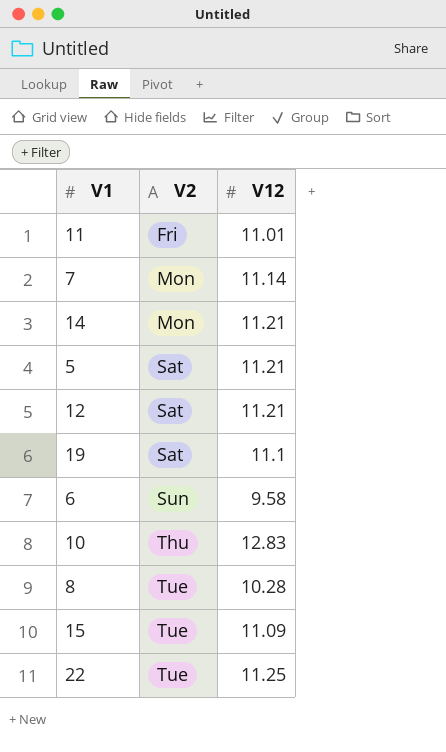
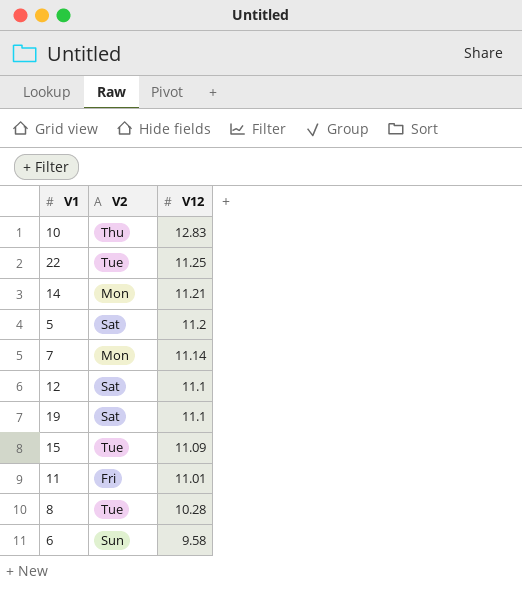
row order: V2 ascending -> V12 descending
5 | V12: 11.21 -> 11.2
12 | V12: 11.21 -> 11.1

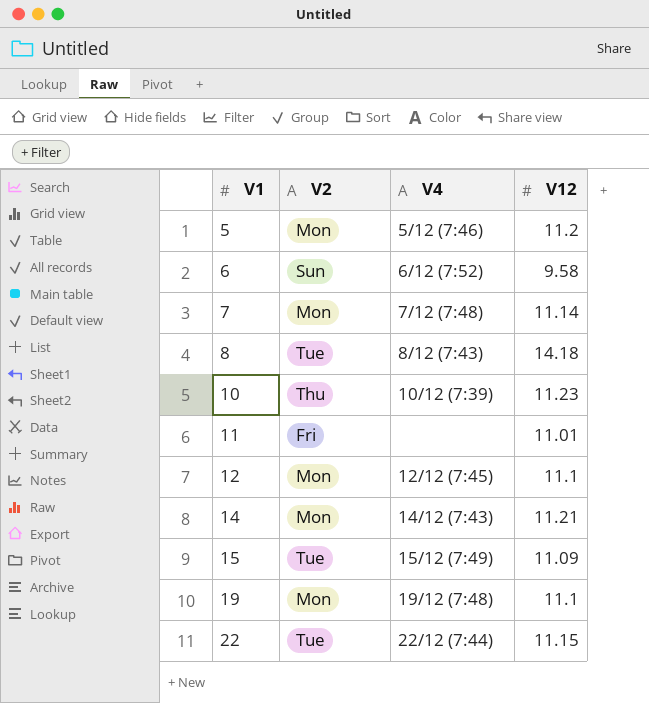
row order: V12 descending -> V1 ascending
column V4 | position: none -> 3
5 | V2: Sat -> Mon
8 | V12: 10.28 -> 14.18
10 | V12: 12.83 -> 11.23
12 | V2: Sat -> Mon
19 | V2: Sat -> Mon
22 | V12: 11.25 -> 11.15

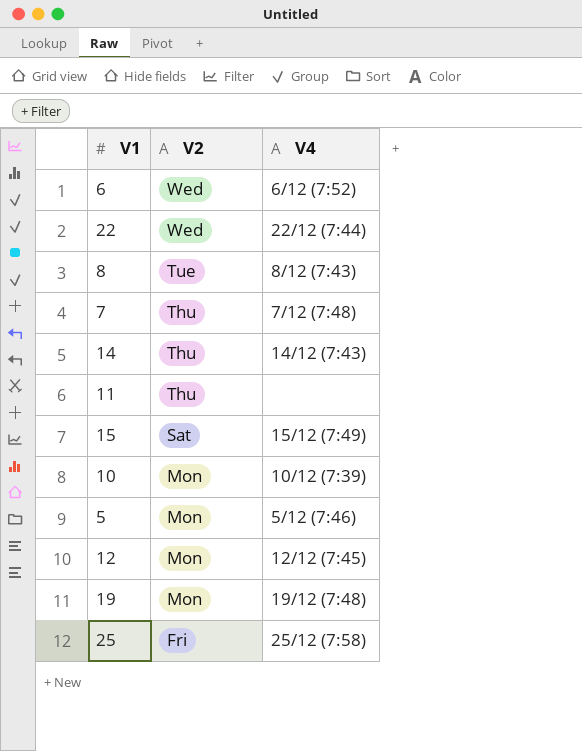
row order: V1 ascending -> V2 descending
column V12 | position: 4 -> none
6 | V2: Sun -> Wed
22 | V2: Tue -> Wed
7 | V2: Mon -> Thu
14 | V2: Mon -> Thu
11 | V2: Fri -> Thu
15 | V2: Tue -> Sat
10 | V2: Thu -> Mon
row 25: none -> Fri | 25/12 (7:58)

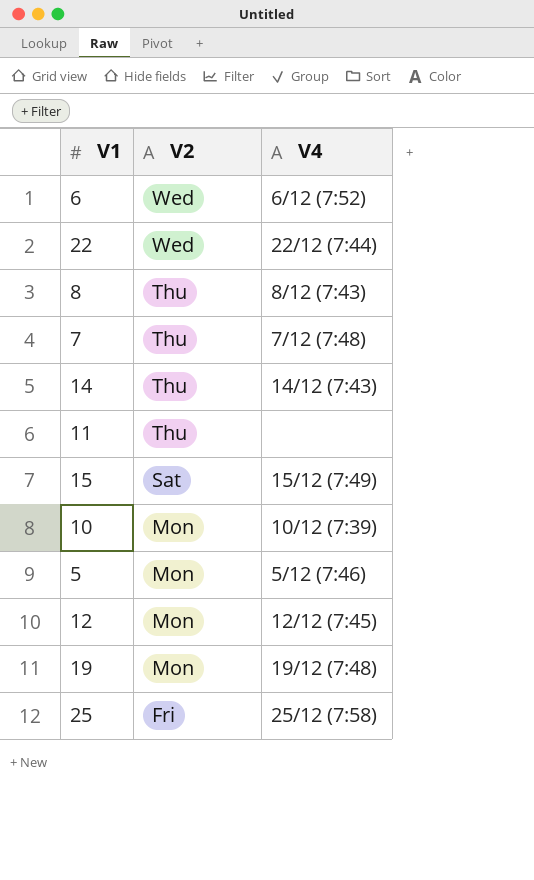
8 | V2: Tue -> Thu

